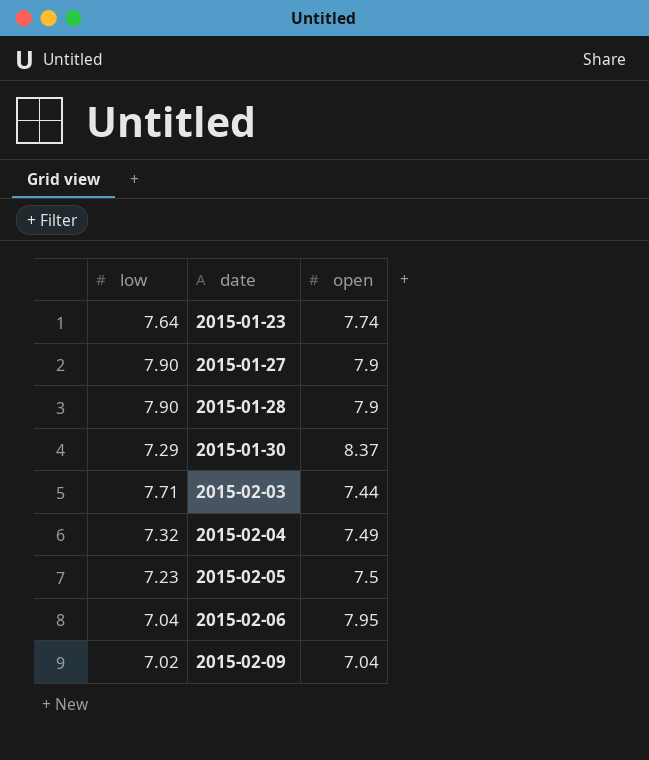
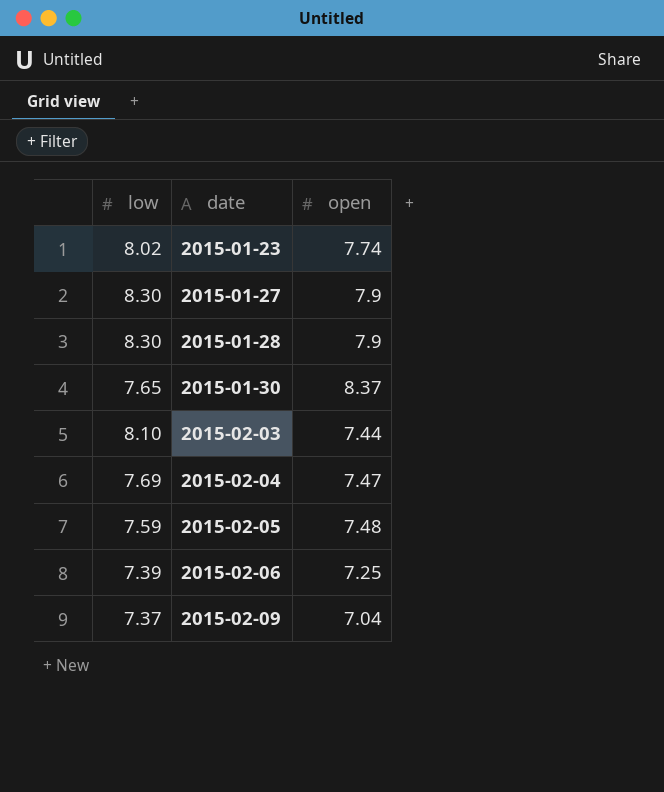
2015-01-23 | low: 7.64 -> 8.02
2015-01-27 | low: 7.90 -> 8.30
2015-01-28 | low: 7.90 -> 8.30
2015-01-30 | low: 7.29 -> 7.65
2015-02-03 | low: 7.71 -> 8.10
2015-02-04 | low: 7.32 -> 7.69
2015-02-04 | open: 7.49 -> 7.47
2015-02-05 | low: 7.23 -> 7.59
2015-02-05 | open: 7.5 -> 7.48
2015-02-06 | low: 7.04 -> 7.39
2015-02-06 | open: 7.95 -> 7.25
2015-02-09 | low: 7.02 -> 7.37

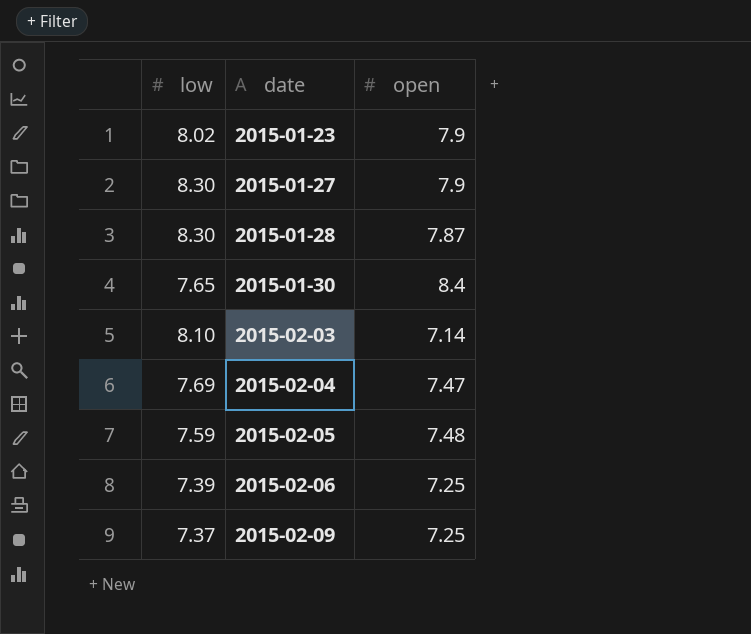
2015-01-23 | open: 7.74 -> 7.9
2015-01-28 | open: 7.9 -> 7.87
2015-01-30 | open: 8.37 -> 8.4
2015-02-03 | open: 7.44 -> 7.14
2015-02-09 | open: 7.04 -> 7.25

